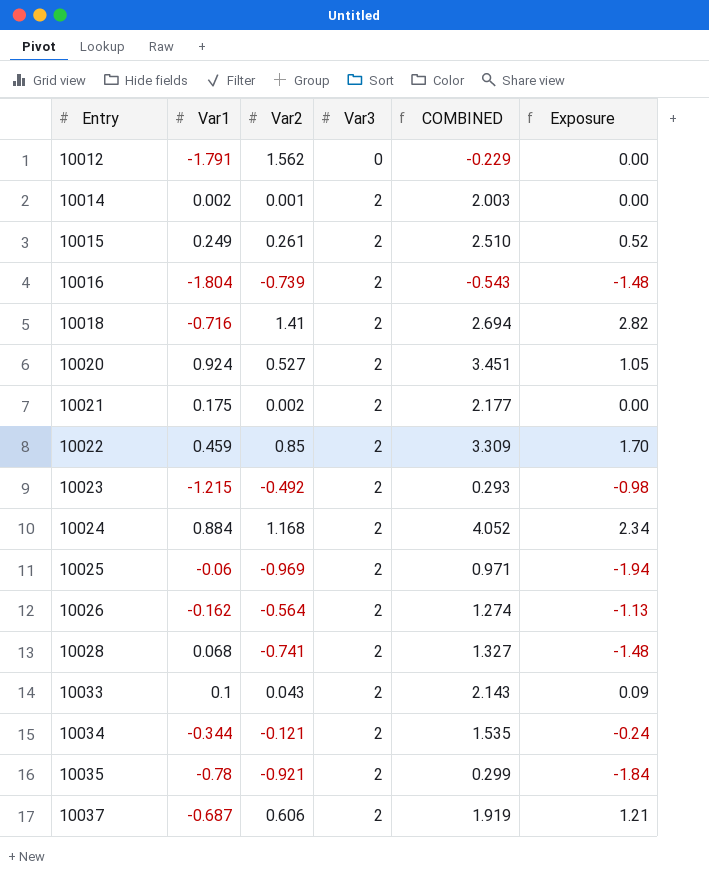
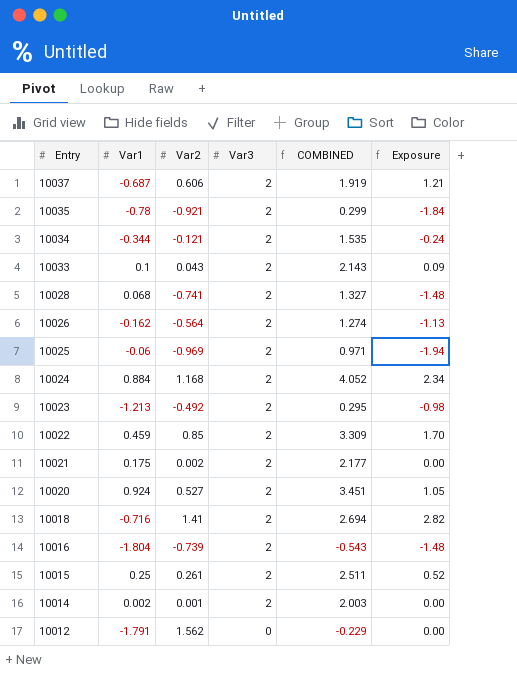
row order: Entry ascending -> Entry descending
10023 | Var1: -1.215 -> -1.213
10023 | COMBINED: 0.293 -> 0.295
10015 | Var1: 0.249 -> 0.25
10015 | COMBINED: 2.510 -> 2.511

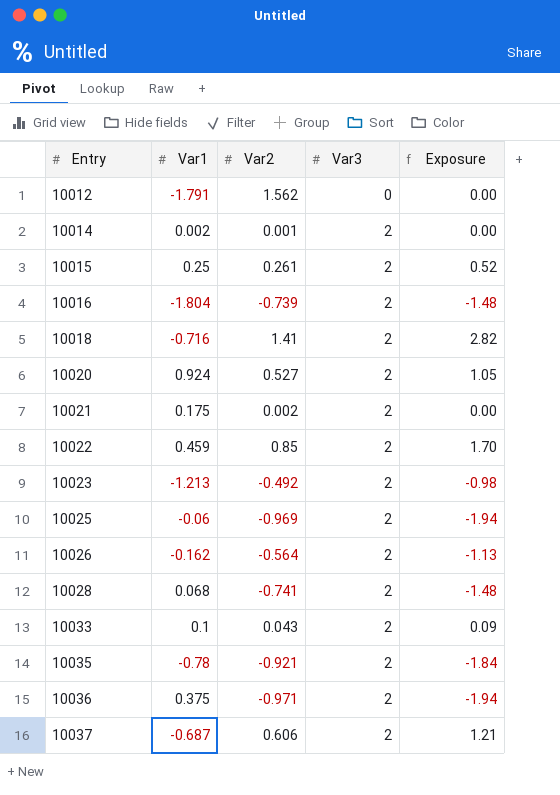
row order: Entry descending -> Entry ascending
column COMBINED | formula: [Var1] + [Var2] + [Var3] -> none
row 10034: -0.344 | -0.121 | 2 | 1.535 | -0.24 -> none
row 10024: 0.884 | 1.168 | 2 | 4.052 | 2.34 -> none
row 10036: none -> 0.375 | -0.971 | 2 | -1.94

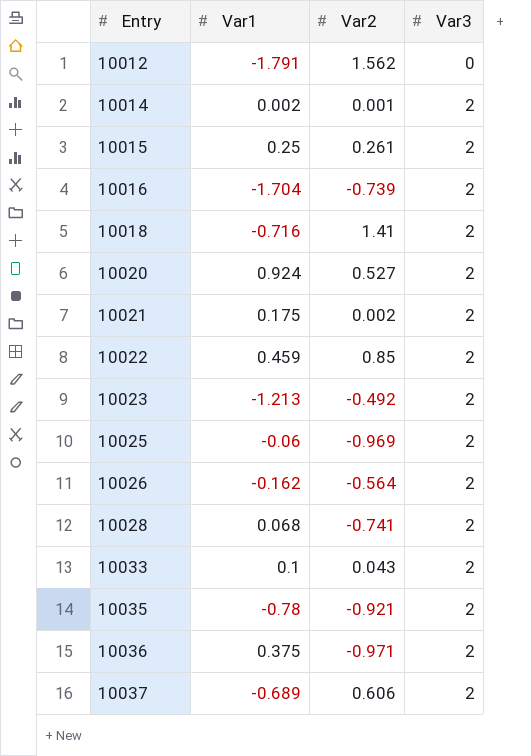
column Exposure | formula: [Var2] * [Var3] -> none
10016 | Var1: -1.804 -> -1.704
10037 | Var1: -0.687 -> -0.689

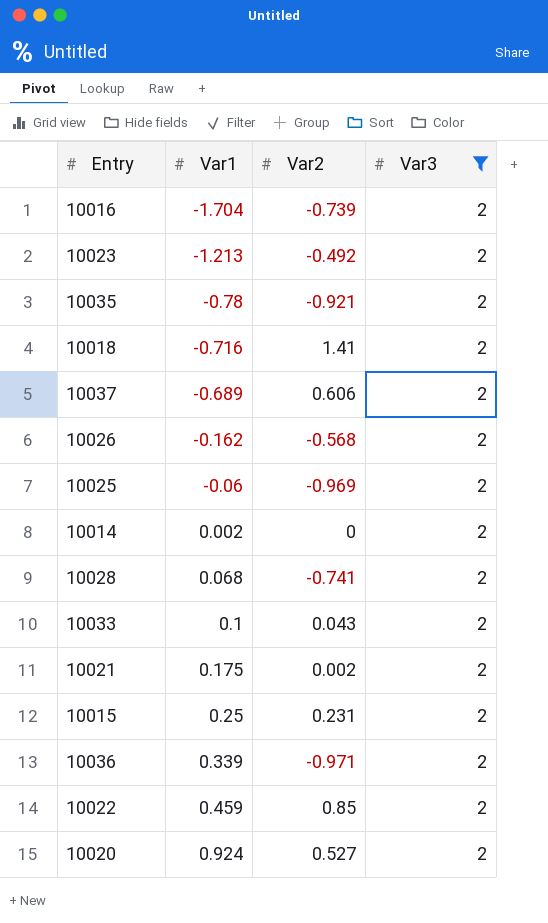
filter: none -> Var3 = 2
row order: Entry ascending -> Var1 ascending
10026 | Var2: -0.564 -> -0.568
10014 | Var2: 0.001 -> 0
10015 | Var2: 0.261 -> 0.231
10036 | Var1: 0.375 -> 0.339

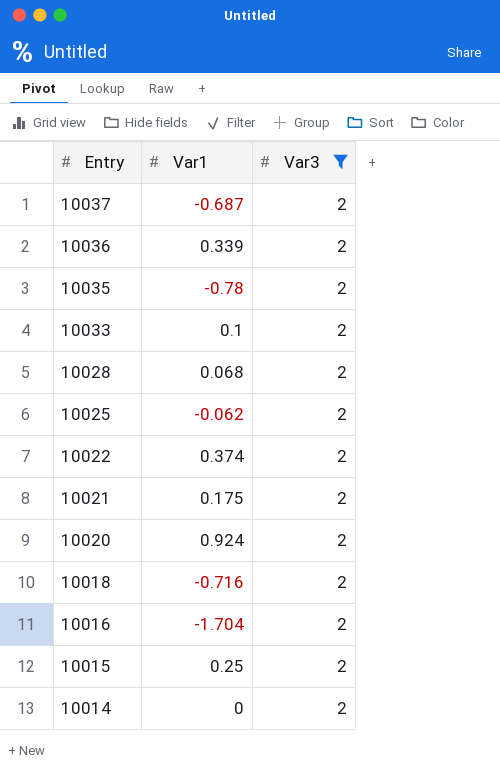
row order: Var1 ascending -> Entry descending
column Var2 | position: 3 -> none
row 10023: -1.213 | -0.492 | 2 -> none
row 10026: -0.162 | -0.568 | 2 -> none
10037 | Var1: -0.689 -> -0.687
10025 | Var1: -0.06 -> -0.062
10022 | Var1: 0.459 -> 0.374
10014 | Var1: 0.002 -> 0

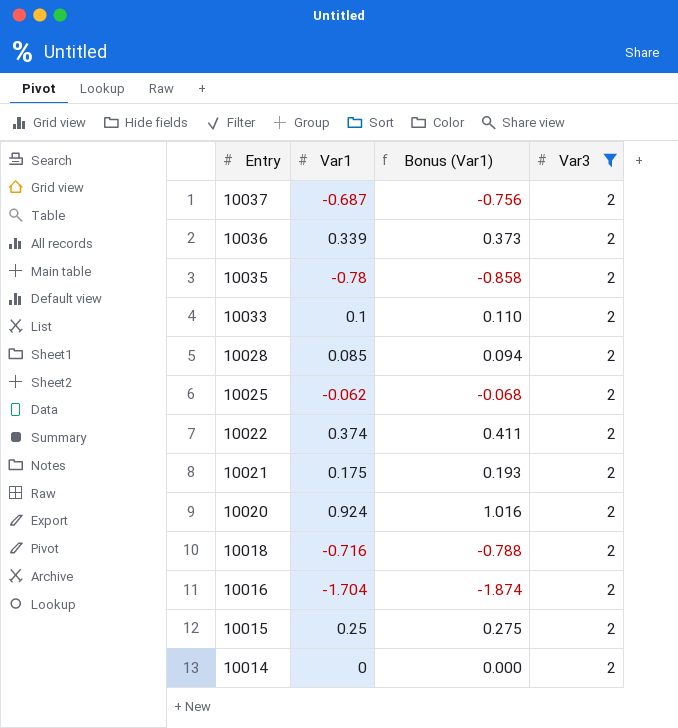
column Bonus (Var1) | formula: none -> [Var1] * 1.1
10028 | Var1: 0.068 -> 0.085

